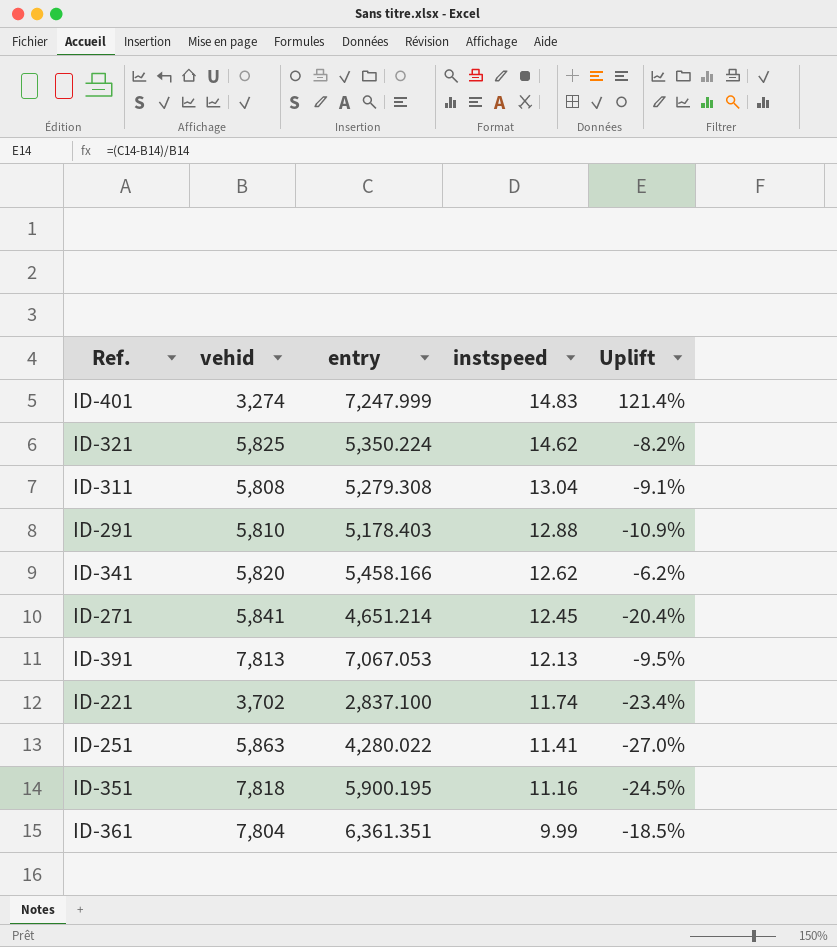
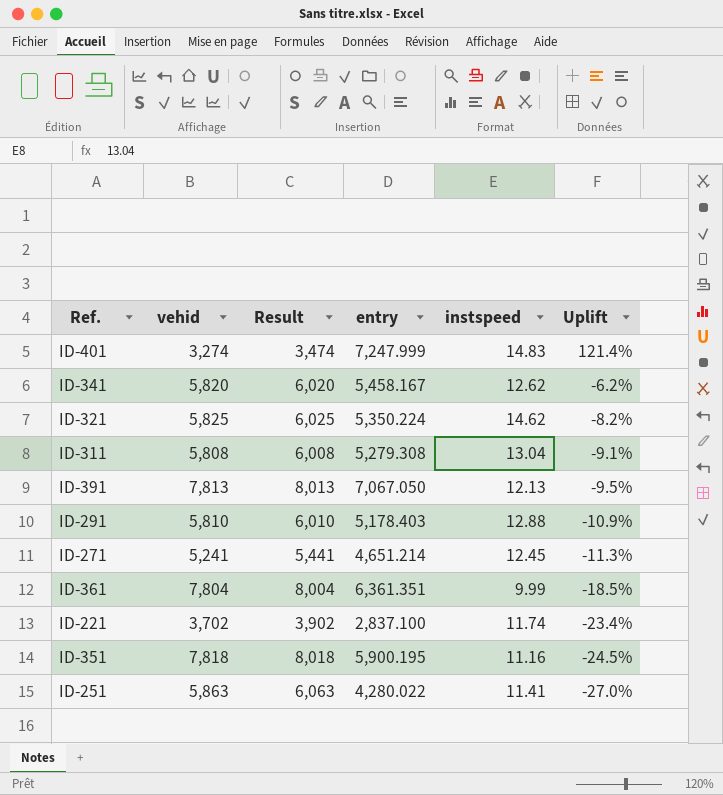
row order: instspeed descending -> Uplift descending
column Result | formula: none -> [vehid] + 200
ID-341 | entry: 5,458.166 -> 5,458.167
ID-391 | entry: 7,067.053 -> 7,067.050
ID-271 | vehid: 5,841 -> 5,241
ID-271 | Uplift: -20.4% -> -11.3%

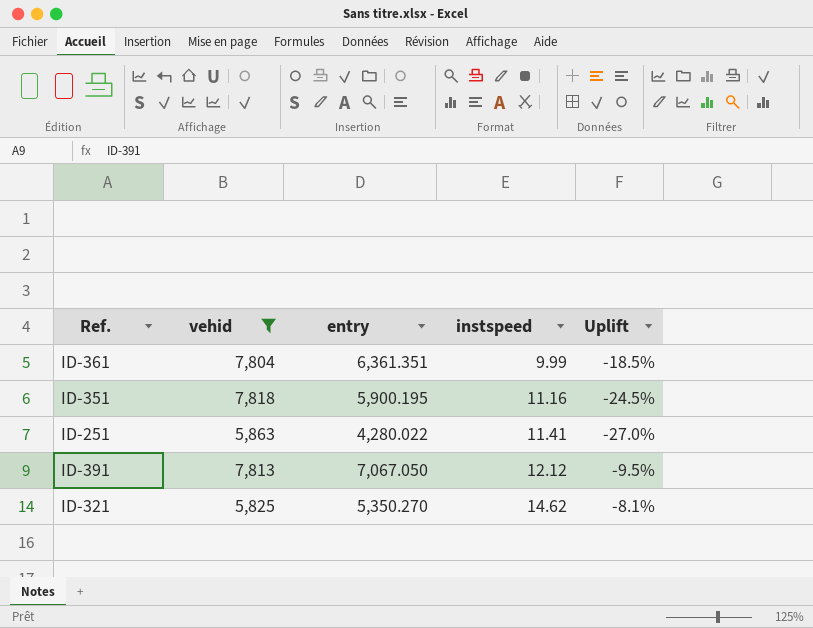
filter: none -> vehid >= 5,825
row order: Uplift descending -> instspeed ascending
column Result | formula: [vehid] + 200 -> none
ID-391 | instspeed: 12.13 -> 12.12
ID-321 | entry: 5,350.224 -> 5,350.270
ID-321 | Uplift: -8.2% -> -8.1%

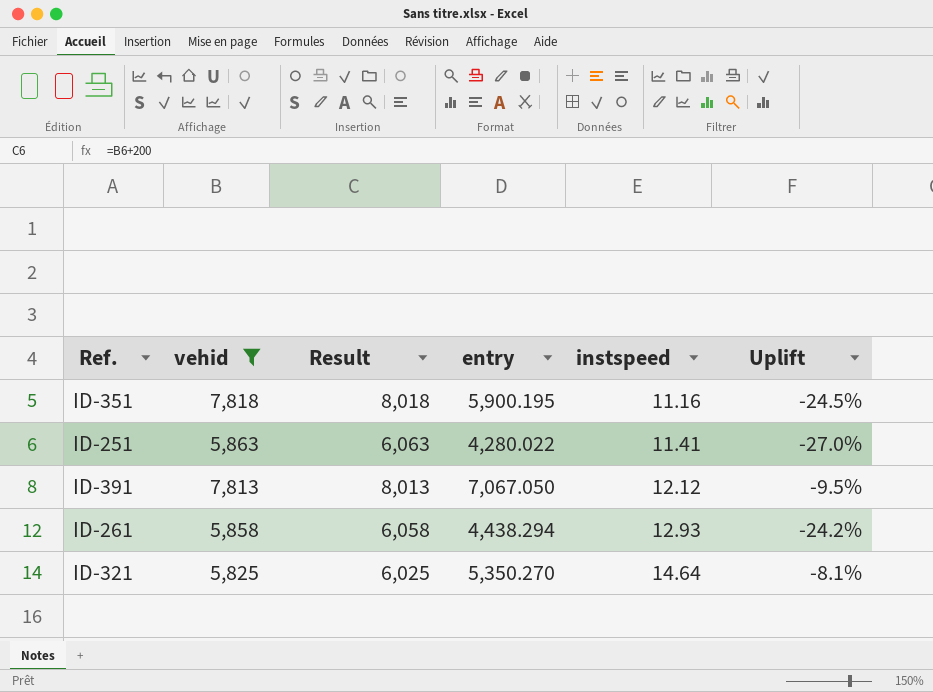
column Result | formula: none -> [vehid] + 200
row ID-361: 7,804 | 6,361.351 | 9.99 | -18.5% -> none
row ID-261: none -> 5,858 | 6,058 | 4,438.294 | 12.93 | -24.2%
ID-321 | instspeed: 14.62 -> 14.64

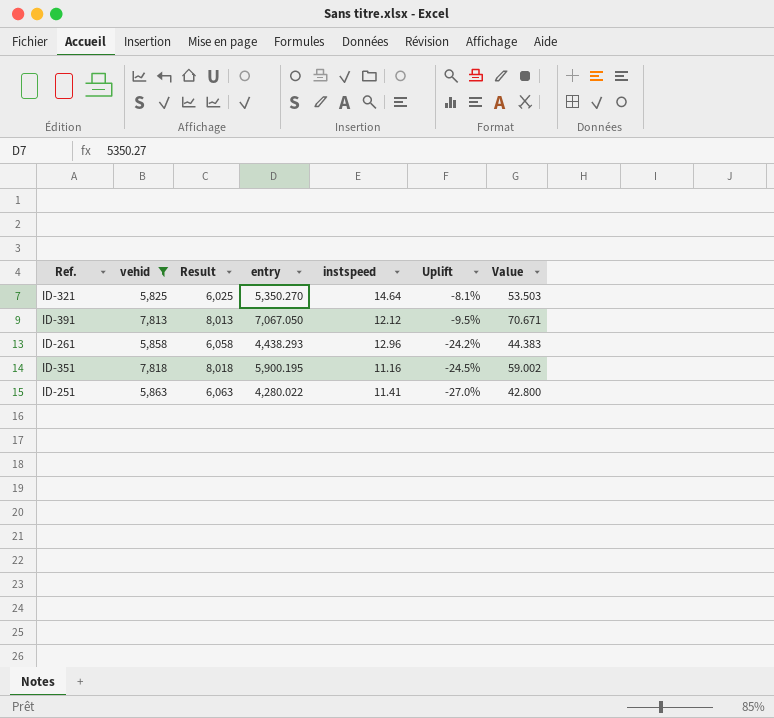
row order: instspeed ascending -> Uplift descending
column Value | formula: none -> [entry] * 0.01
ID-261 | entry: 4,438.294 -> 4,438.293
ID-261 | instspeed: 12.93 -> 12.96

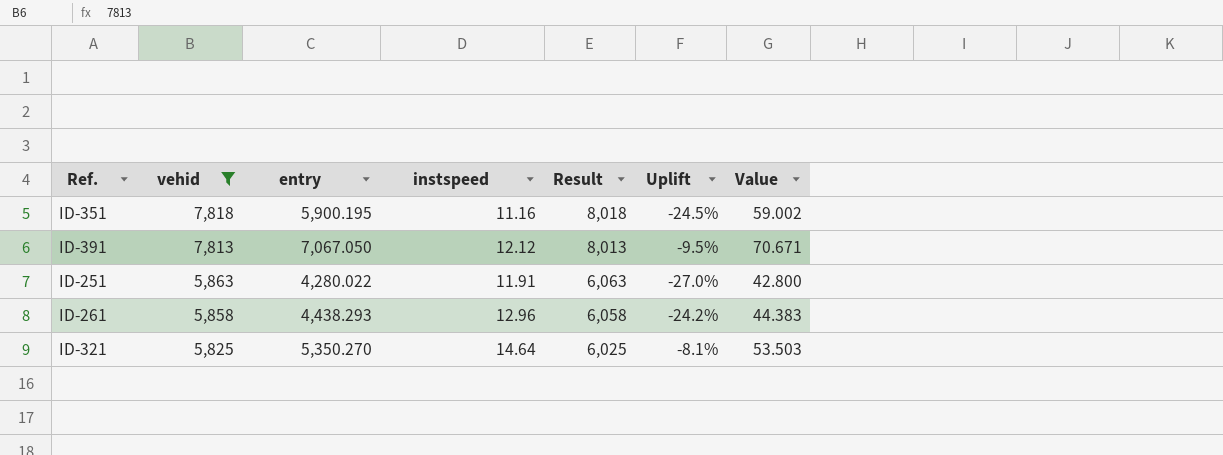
row order: Uplift descending -> vehid descending
column Result | position: 3 -> 5
ID-251 | instspeed: 11.41 -> 11.91

